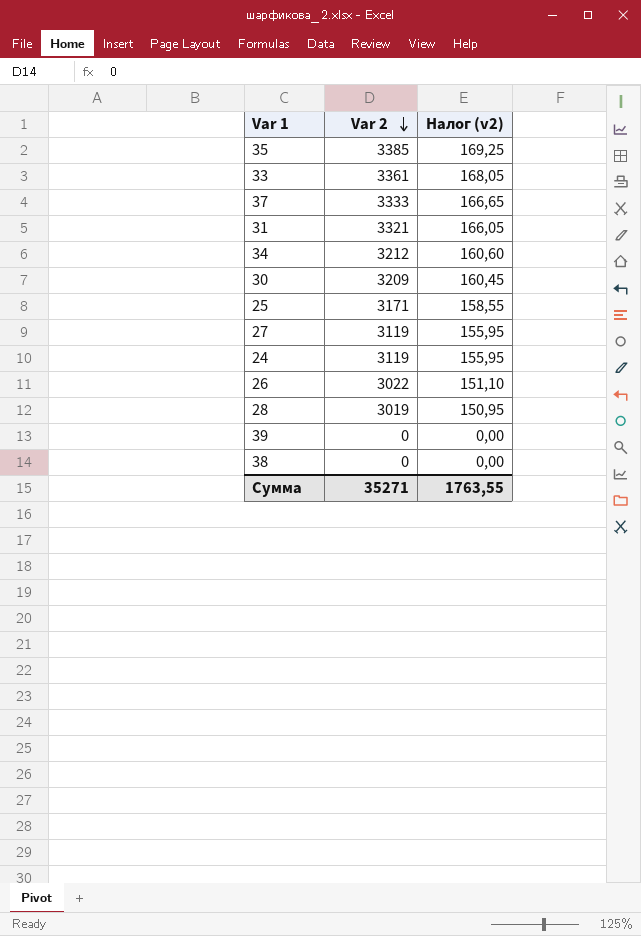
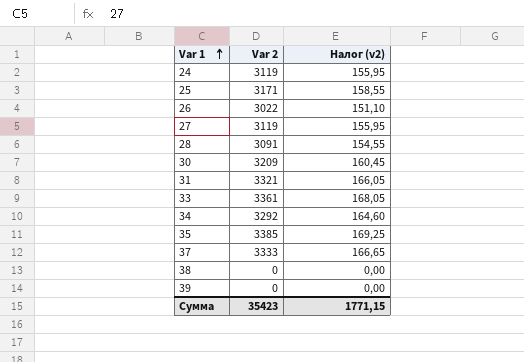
row order: Var 2 descending -> Var 1 ascending
28 | Var 2: 3019 -> 3091
28 | Налог (v2): 150,95 -> 154,55
34 | Var 2: 3212 -> 3292
34 | Налог (v2): 160,60 -> 164,60
Сумма | Var 2: 35271 -> 35423
Сумма | Налог (v2): 1763,55 -> 1771,15

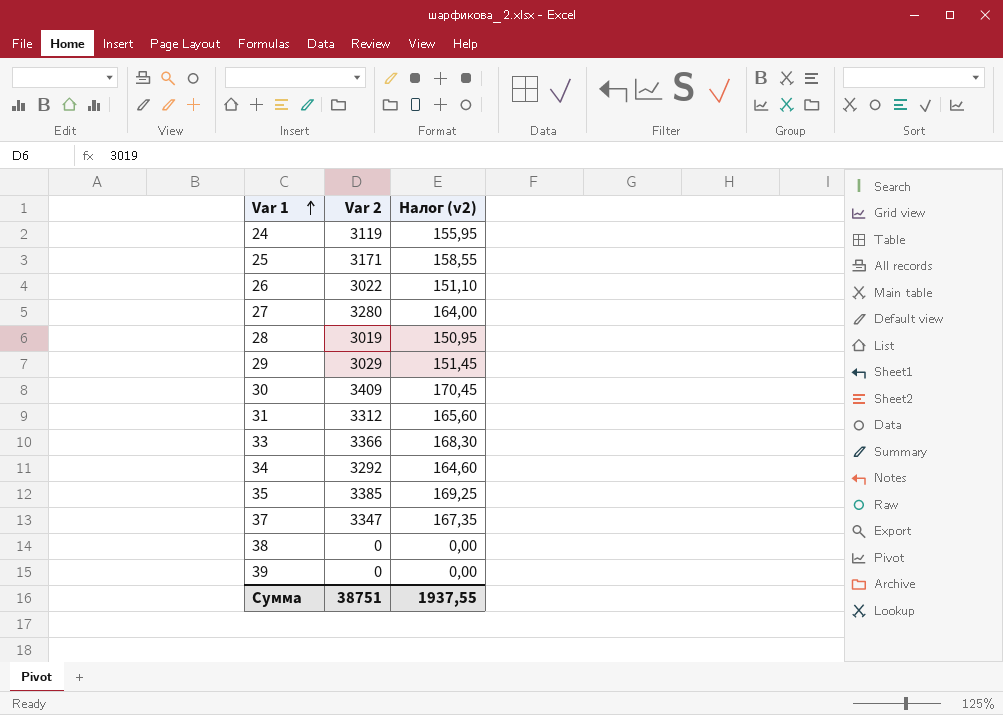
27 | Var 2: 3119 -> 3280
27 | Налог (v2): 155,95 -> 164,00
28 | Var 2: 3091 -> 3019
28 | Налог (v2): 154,55 -> 150,95
row 29: none -> 3029 | 151,45
30 | Var 2: 3209 -> 3409
30 | Налог (v2): 160,45 -> 170,45
31 | Var 2: 3321 -> 3312
31 | Налог (v2): 166,05 -> 165,60
33 | Var 2: 3361 -> 3366
33 | Налог (v2): 168,05 -> 168,30
37 | Var 2: 3333 -> 3347
37 | Налог (v2): 166,65 -> 167,35
Сумма | Var 2: 35423 -> 38751
Сумма | Налог (v2): 1771,15 -> 1937,55

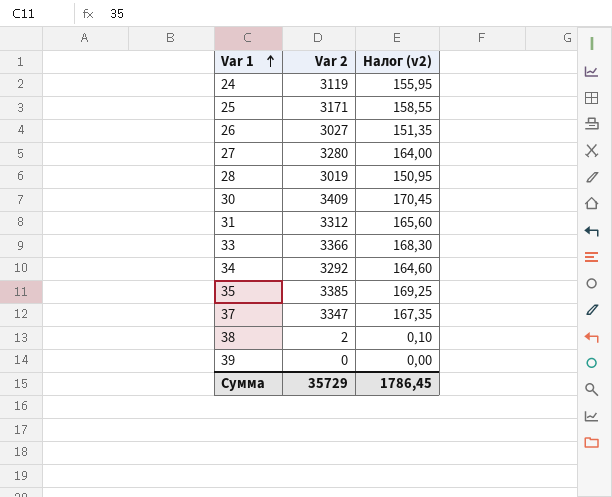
row 29: 3029 | 151,45 -> none
26 | Var 2: 3022 -> 3027
26 | Налог (v2): 151,10 -> 151,35
38 | Var 2: 0 -> 2
38 | Налог (v2): 0,00 -> 0,10
Сумма | Var 2: 38751 -> 35729
Сумма | Налог (v2): 1937,55 -> 1786,45

